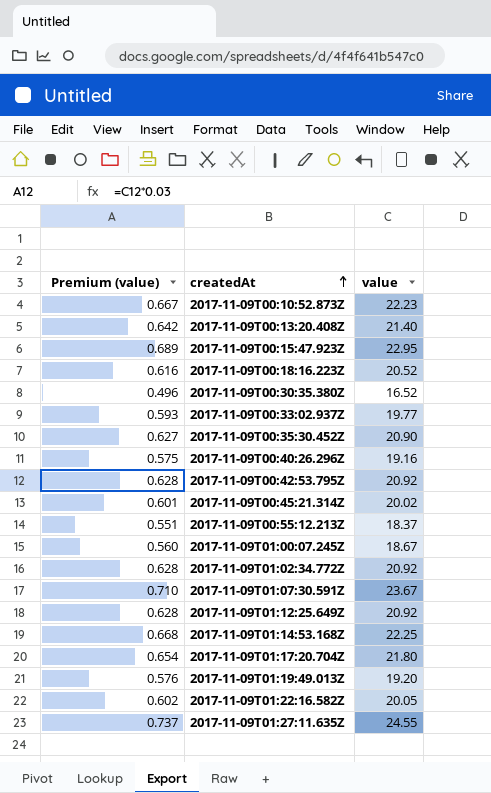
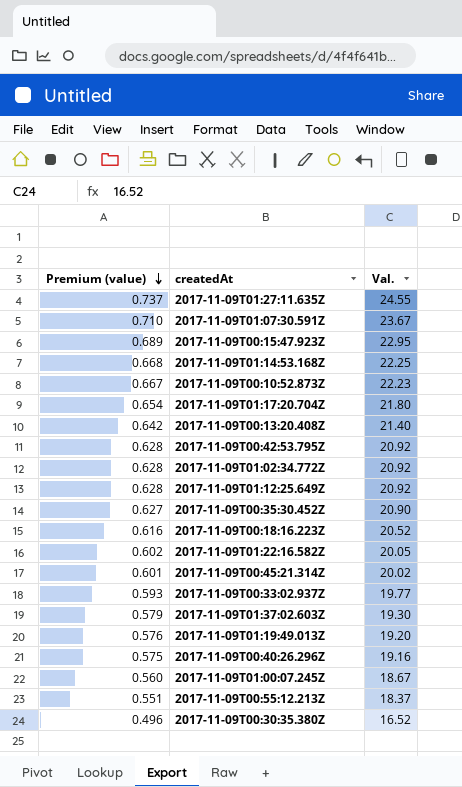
row order: createdAt ascending -> Premium (value) descending
column name: value -> Val.
row 2017-11-09T01:37:02.603Z: none -> 0.579 | 19.30

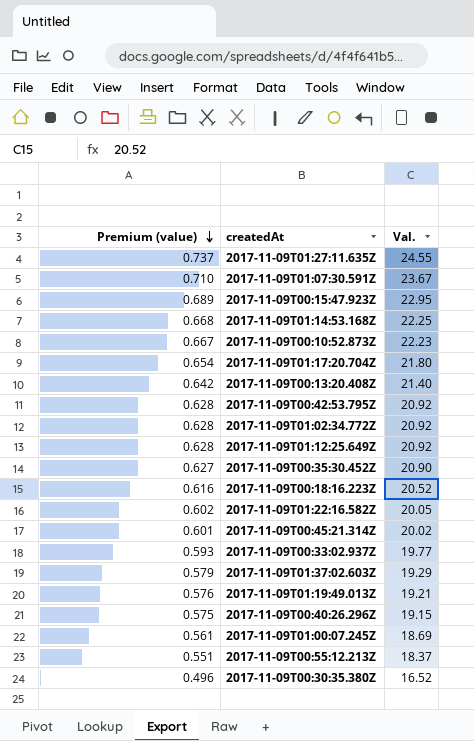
2017-11-09T01:37:02.603Z | Val.: 19.30 -> 19.29
2017-11-09T01:19:49.013Z | Val.: 19.20 -> 19.21
2017-11-09T00:40:26.296Z | Val.: 19.16 -> 19.15
2017-11-09T01:00:07.245Z | Premium (value): 0.560 -> 0.561
2017-11-09T01:00:07.245Z | Val.: 18.67 -> 18.69

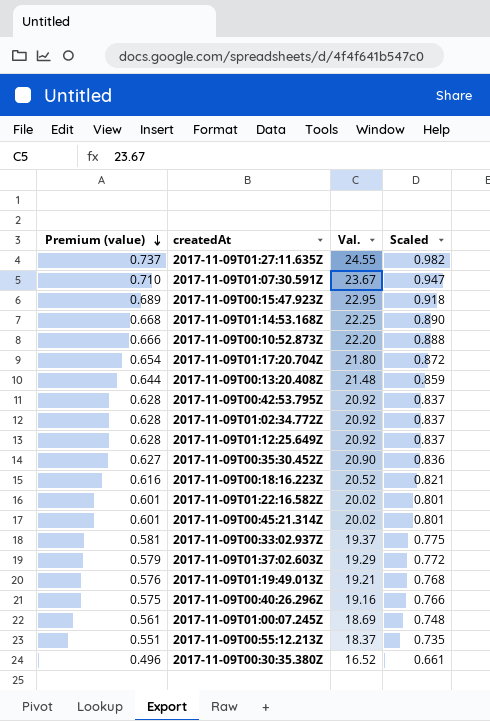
column Scaled | formula: none -> [Val.] * 0.04
2017-11-09T00:10:52.873Z | Premium (value): 0.667 -> 0.666
2017-11-09T00:10:52.873Z | Val.: 22.23 -> 22.20
2017-11-09T00:13:20.408Z | Premium (value): 0.642 -> 0.644
2017-11-09T00:13:20.408Z | Val.: 21.40 -> 21.48
2017-11-09T01:22:16.582Z | Premium (value): 0.602 -> 0.601
2017-11-09T01:22:16.582Z | Val.: 20.05 -> 20.02
2017-11-09T00:33:02.937Z | Premium (value): 0.593 -> 0.581
2017-11-09T00:33:02.937Z | Val.: 19.77 -> 19.37
2017-11-09T00:40:26.296Z | Val.: 19.15 -> 19.16

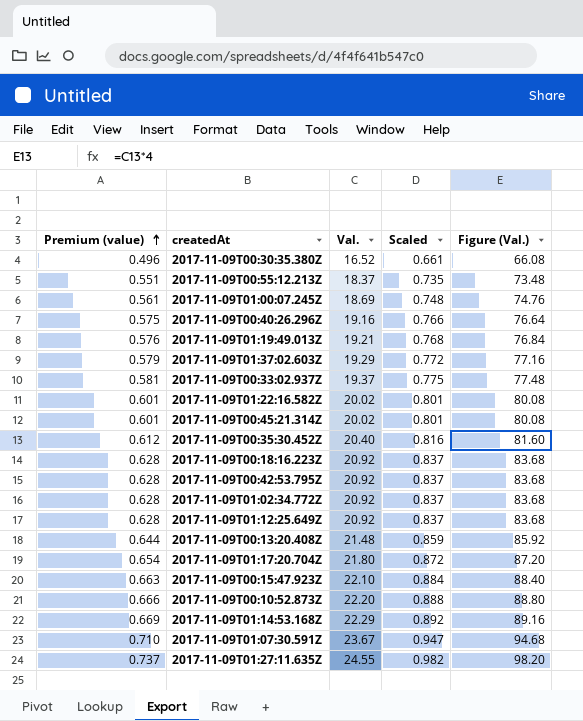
row order: Premium (value) descending -> Premium (value) ascending
column Figure (Val.) | formula: none -> [Val.] * 4
2017-11-09T00:35:30.452Z | Premium (value): 0.627 -> 0.612
2017-11-09T00:35:30.452Z | Val.: 20.90 -> 20.40
2017-11-09T00:35:30.452Z | Scaled: 0.836 -> 0.816
2017-11-09T00:18:16.223Z | Premium (value): 0.616 -> 0.628
2017-11-09T00:18:16.223Z | Val.: 20.52 -> 20.92
2017-11-09T00:18:16.223Z | Scaled: 0.821 -> 0.837
2017-11-09T00:15:47.923Z | Premium (value): 0.689 -> 0.663
2017-11-09T00:15:47.923Z | Val.: 22.95 -> 22.10
2017-11-09T00:15:47.923Z | Scaled: 0.918 -> 0.884
2017-11-09T01:14:53.168Z | Premium (value): 0.668 -> 0.669
2017-11-09T01:14:53.168Z | Val.: 22.25 -> 22.29
2017-11-09T01:14:53.168Z | Scaled: 0.890 -> 0.892

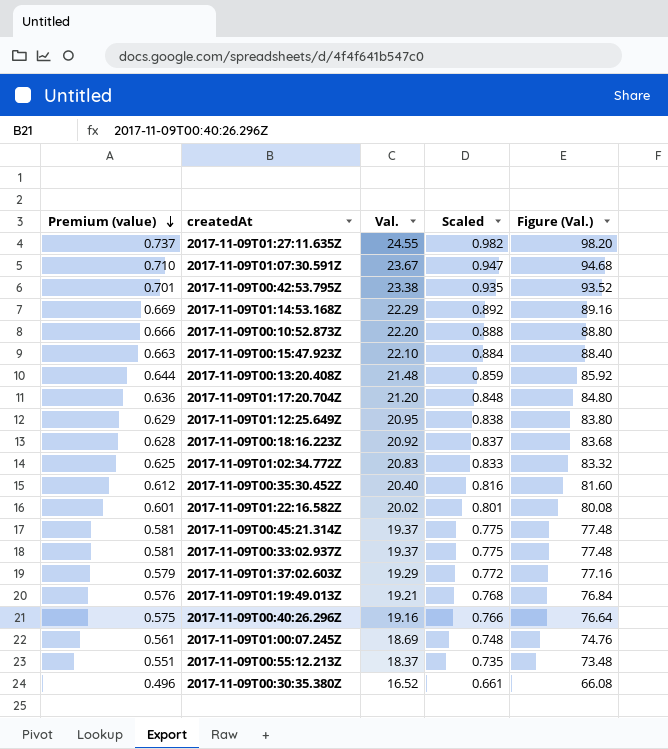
row order: Premium (value) ascending -> Premium (value) descending
2017-11-09T00:42:53.795Z | Premium (value): 0.628 -> 0.701
2017-11-09T00:42:53.795Z | Val.: 20.92 -> 23.38
2017-11-09T00:42:53.795Z | Scaled: 0.837 -> 0.935
2017-11-09T00:42:53.795Z | Figure (Val.): 83.68 -> 93.52
2017-11-09T01:17:20.704Z | Premium (value): 0.654 -> 0.636
2017-11-09T01:17:20.704Z | Val.: 21.80 -> 21.20
2017-11-09T01:17:20.704Z | Scaled: 0.872 -> 0.848
2017-11-09T01:17:20.704Z | Figure (Val.): 87.20 -> 84.80
2017-11-09T01:12:25.649Z | Premium (value): 0.628 -> 0.629
2017-11-09T01:12:25.649Z | Val.: 20.92 -> 20.95
2017-11-09T01:12:25.649Z | Scaled: 0.837 -> 0.838
2017-11-09T01:12:25.649Z | Figure (Val.): 83.68 -> 83.80
2017-11-09T01:02:34.772Z | Premium (value): 0.628 -> 0.625
2017-11-09T01:02:34.772Z | Val.: 20.92 -> 20.83
2017-11-09T01:02:34.772Z | Scaled: 0.837 -> 0.833
2017-11-09T01:02:34.772Z | Figure (Val.): 83.68 -> 83.32
2017-11-09T00:45:21.314Z | Premium (value): 0.601 -> 0.581
2017-11-09T00:45:21.314Z | Val.: 20.02 -> 19.37
2017-11-09T00:45:21.314Z | Scaled: 0.801 -> 0.775
2017-11-09T00:45:21.314Z | Figure (Val.): 80.08 -> 77.48

